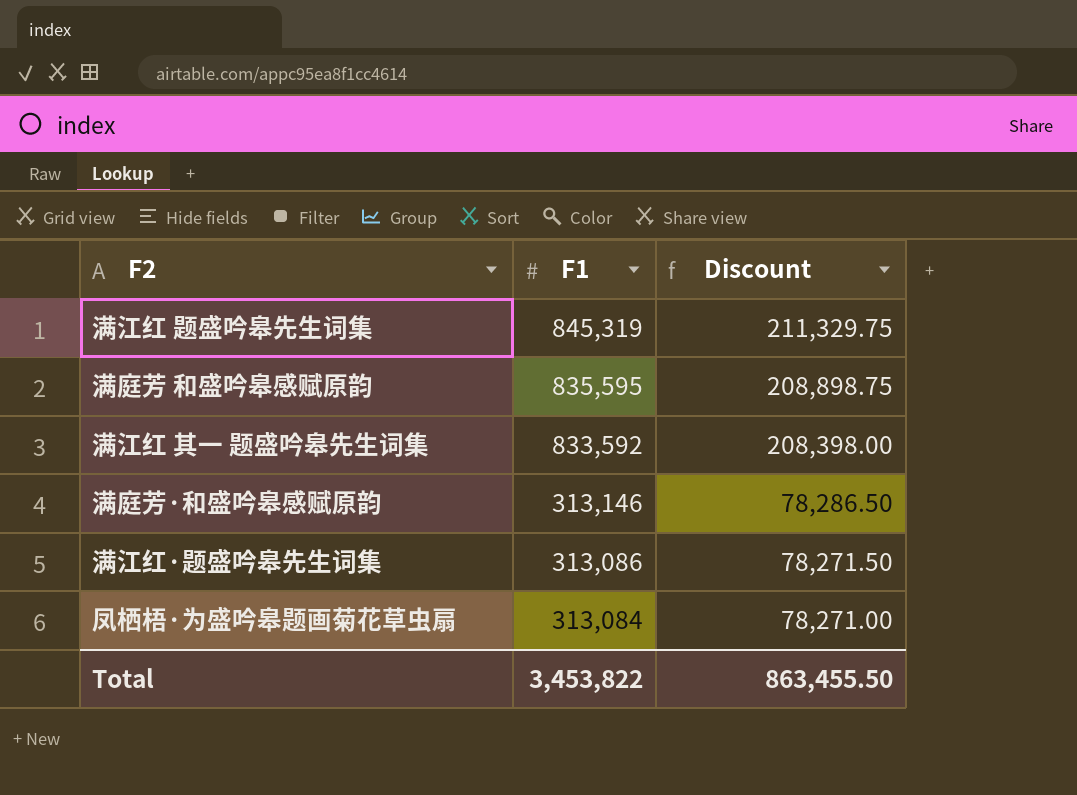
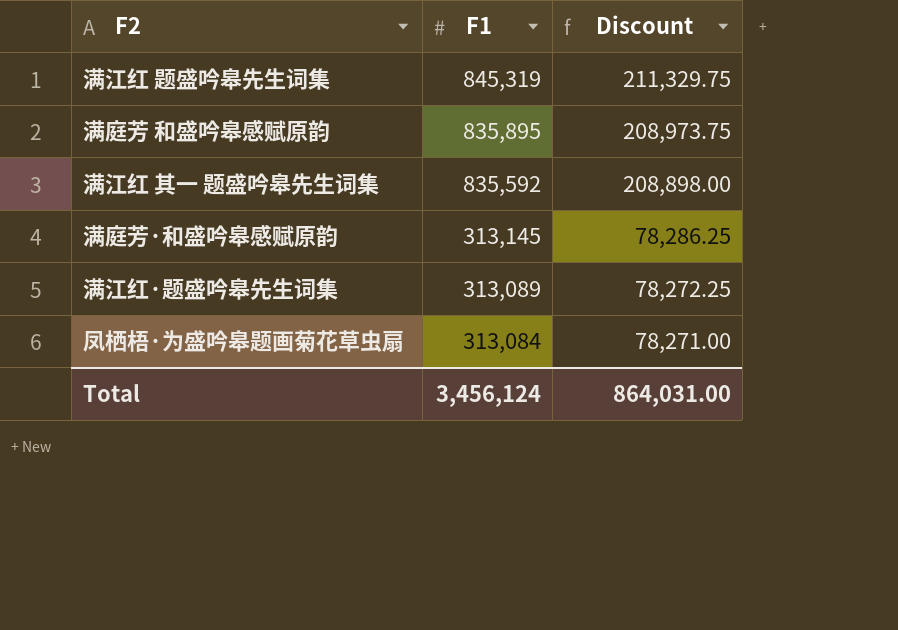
满庭芳 和盛吟皋感赋原韵 | F1: 835,595 -> 835,895
满庭芳 和盛吟皋感赋原韵 | Discount: 208,898.75 -> 208,973.75
满江红 其一 题盛吟皋先生词集 | F1: 833,592 -> 835,592
满江红 其一 题盛吟皋先生词集 | Discount: 208,398.00 -> 208,898.00
满庭芳·和盛吟皋感赋原韵 | F1: 313,146 -> 313,145
满庭芳·和盛吟皋感赋原韵 | Discount: 78,286.50 -> 78,286.25
满江红·题盛吟皋先生词集 | F1: 313,086 -> 313,089
满江红·题盛吟皋先生词集 | Discount: 78,271.50 -> 78,272.25
Total | F1: 3,453,822 -> 3,456,124
Total | Discount: 863,455.50 -> 864,031.00

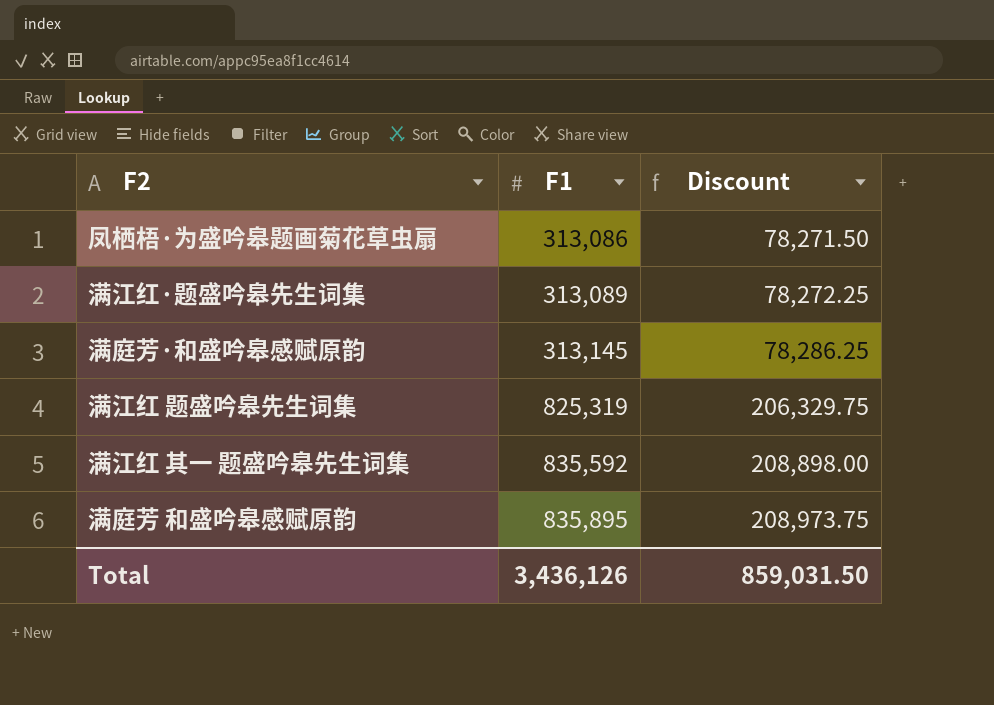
row order: F1 descending -> F1 ascending
凤栖梧·为盛吟皋题画菊花草虫扇 | F1: 313,084 -> 313,086
凤栖梧·为盛吟皋题画菊花草虫扇 | Discount: 78,271.00 -> 78,271.50
满江红 题盛吟皋先生词集 | F1: 845,319 -> 825,319
满江红 题盛吟皋先生词集 | Discount: 211,329.75 -> 206,329.75
Total | F1: 3,456,124 -> 3,436,126
Total | Discount: 864,031.00 -> 859,031.50

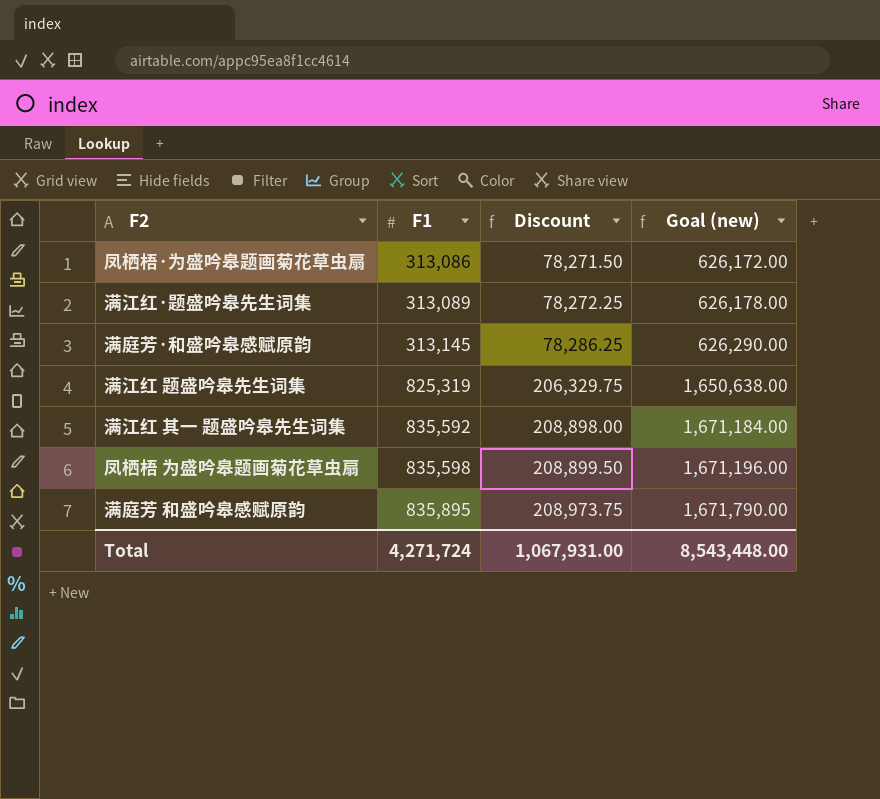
column Goal (new) | formula: none -> [F1] * 2
row 凤栖梧 为盛吟皋题画菊花草虫扇: none -> 835,598 | 208,899.50 | 1,671,196.00
Total | F1: 3,436,126 -> 4,271,724
Total | Discount: 859,031.50 -> 1,067,931.00

